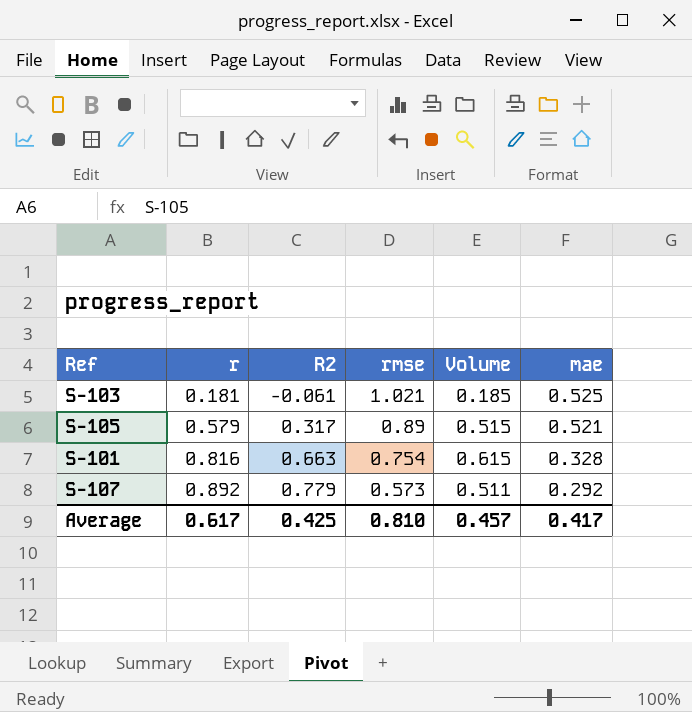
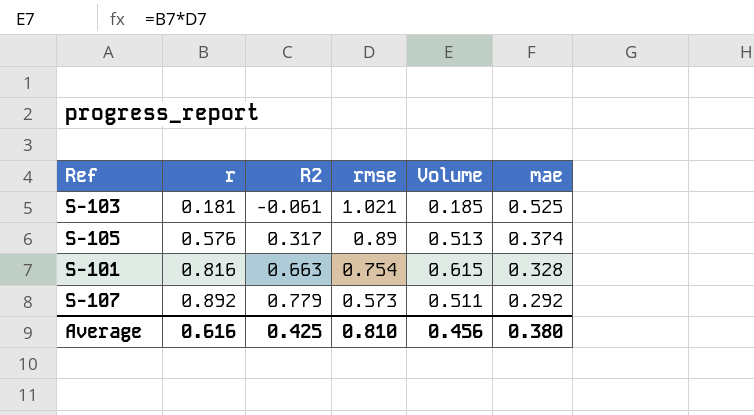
S-105 | r: 0.579 -> 0.576
S-105 | Volume: 0.515 -> 0.513
S-105 | mae: 0.521 -> 0.374
Average | r: 0.617 -> 0.616
Average | Volume: 0.457 -> 0.456
Average | mae: 0.417 -> 0.380

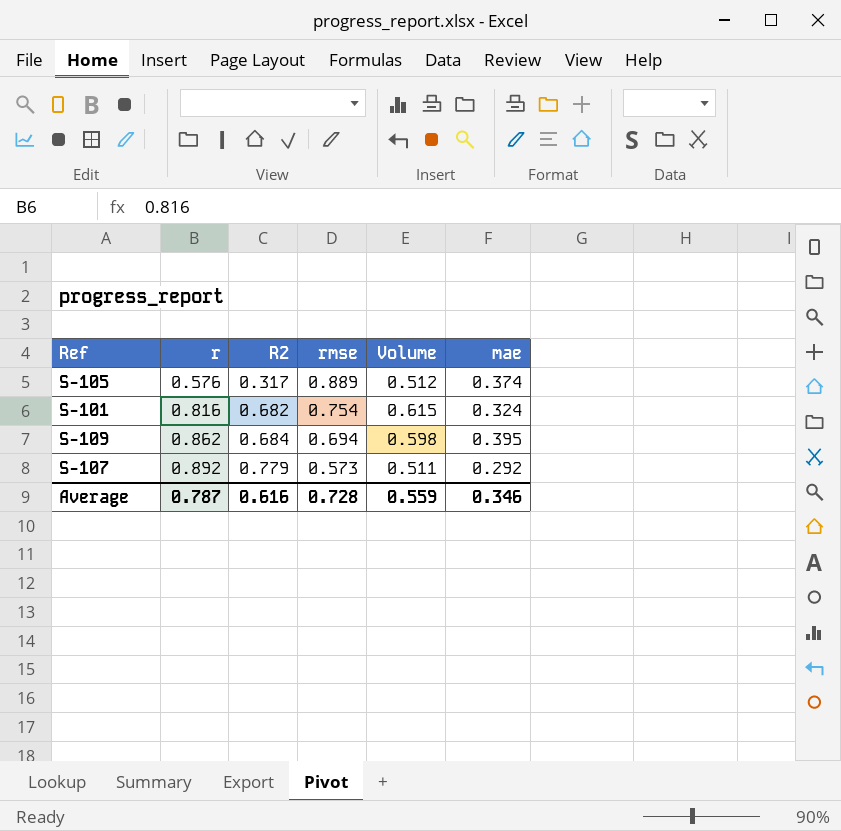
row S-103: 0.181 | -0.061 | 1.021 | 0.185 | 0.525 -> none
S-105 | rmse: 0.89 -> 0.889
S-105 | Volume: 0.513 -> 0.512
S-101 | R2: 0.663 -> 0.682
S-101 | mae: 0.328 -> 0.324
row S-109: none -> 0.862 | 0.684 | 0.694 | 0.598 | 0.395
Average | r: 0.616 -> 0.787
Average | R2: 0.425 -> 0.616
Average | rmse: 0.810 -> 0.728
Average | Volume: 0.456 -> 0.559
Average | mae: 0.380 -> 0.346

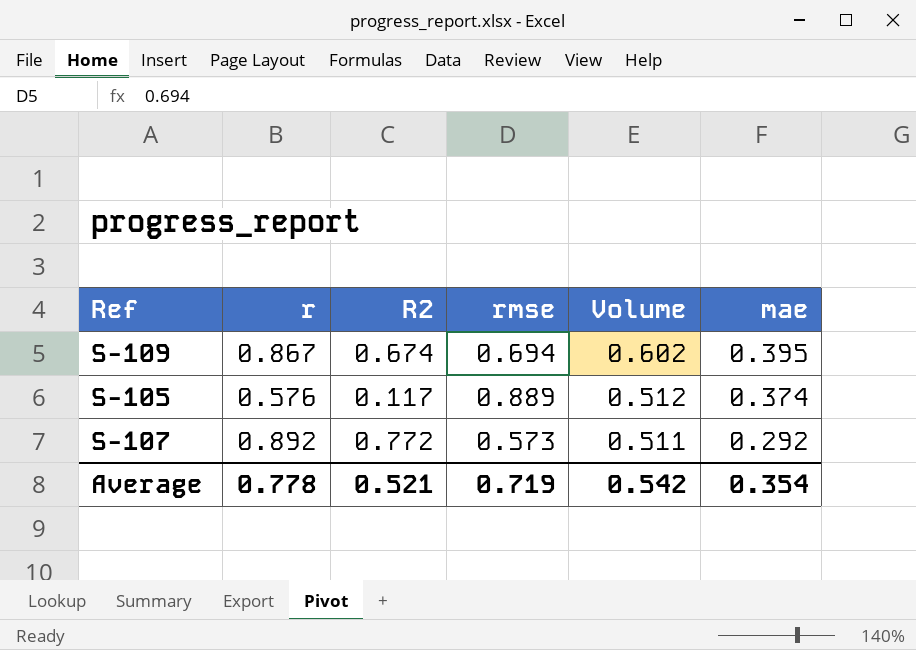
row order: r ascending -> Volume descending
row S-101: 0.816 | 0.682 | 0.754 | 0.615 | 0.324 -> none
S-109 | r: 0.862 -> 0.867
S-109 | R2: 0.684 -> 0.674
S-109 | Volume: 0.598 -> 0.602
S-105 | R2: 0.317 -> 0.117
S-107 | R2: 0.779 -> 0.772
Average | r: 0.787 -> 0.778
Average | R2: 0.616 -> 0.521
Average | rmse: 0.728 -> 0.719
Average | Volume: 0.559 -> 0.542
Average | mae: 0.346 -> 0.354

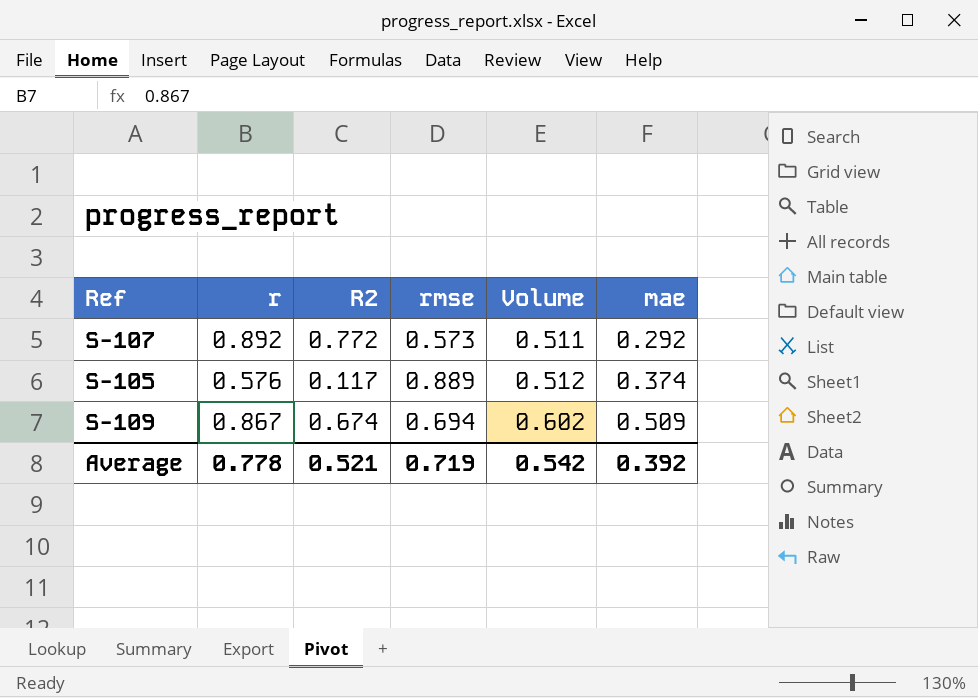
row order: Volume descending -> Volume ascending
S-109 | mae: 0.395 -> 0.509
Average | mae: 0.354 -> 0.392

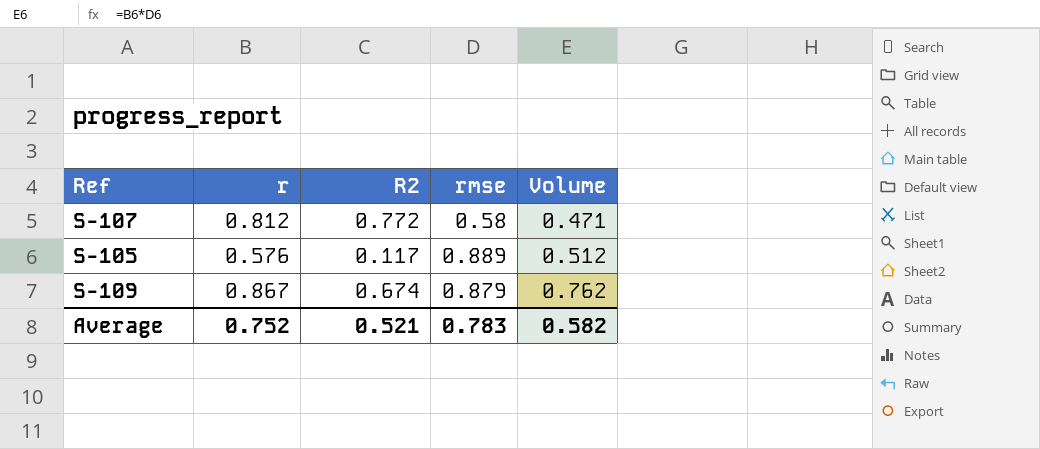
column mae | position: 6 -> none
S-107 | r: 0.892 -> 0.812
S-107 | rmse: 0.573 -> 0.58
S-107 | Volume: 0.511 -> 0.471
S-109 | rmse: 0.694 -> 0.879
S-109 | Volume: 0.602 -> 0.762
Average | r: 0.778 -> 0.752
Average | rmse: 0.719 -> 0.783
Average | Volume: 0.542 -> 0.582

